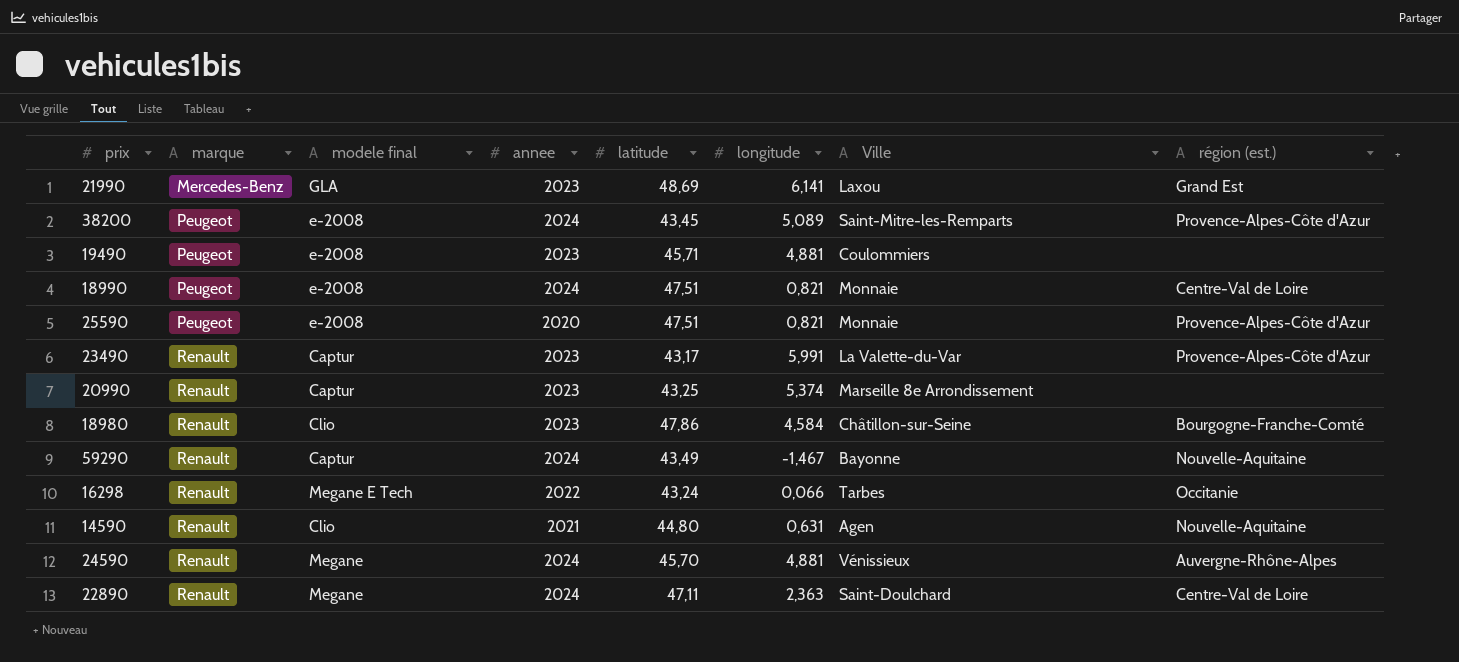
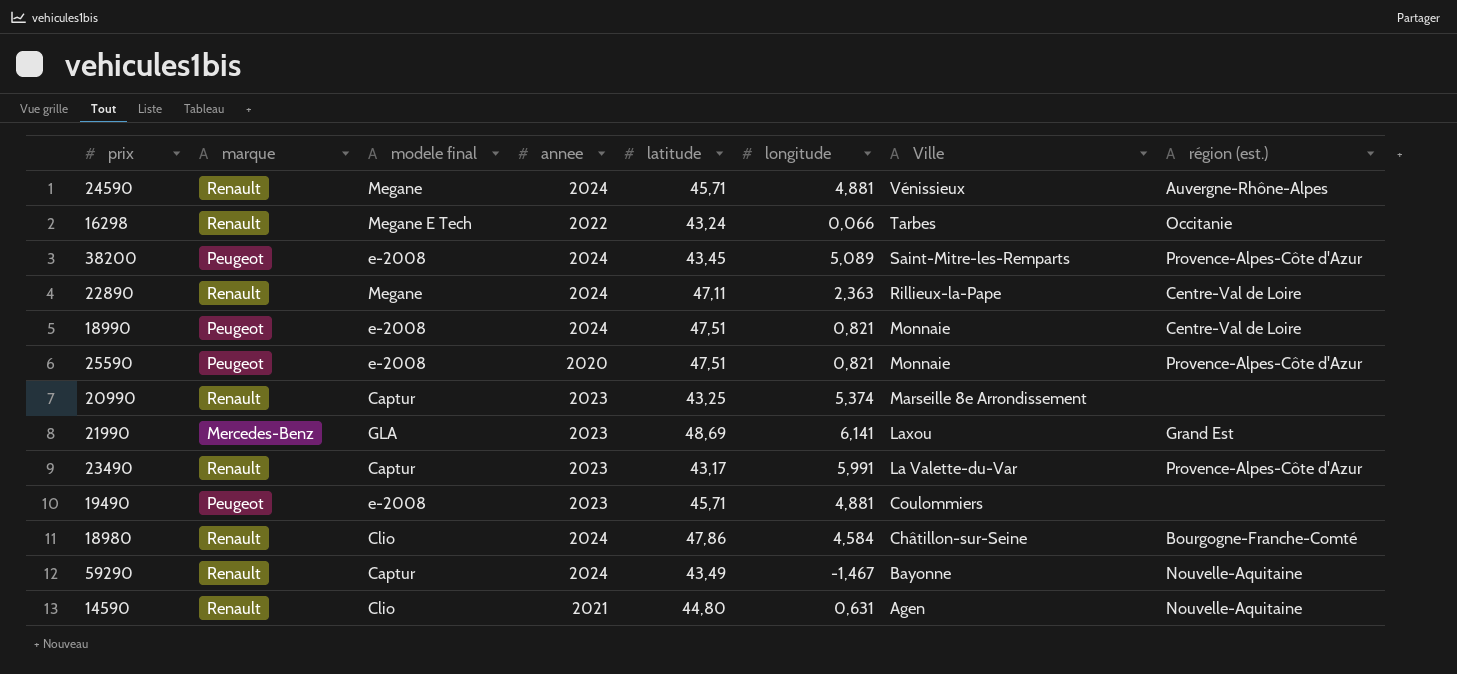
row order: marque ascending -> Ville descending
24590 | latitude: 45,70 -> 45,71
22890 | Ville: Saint-Doulchard -> Rillieux-la-Pape
18980 | annee: 2023 -> 2024

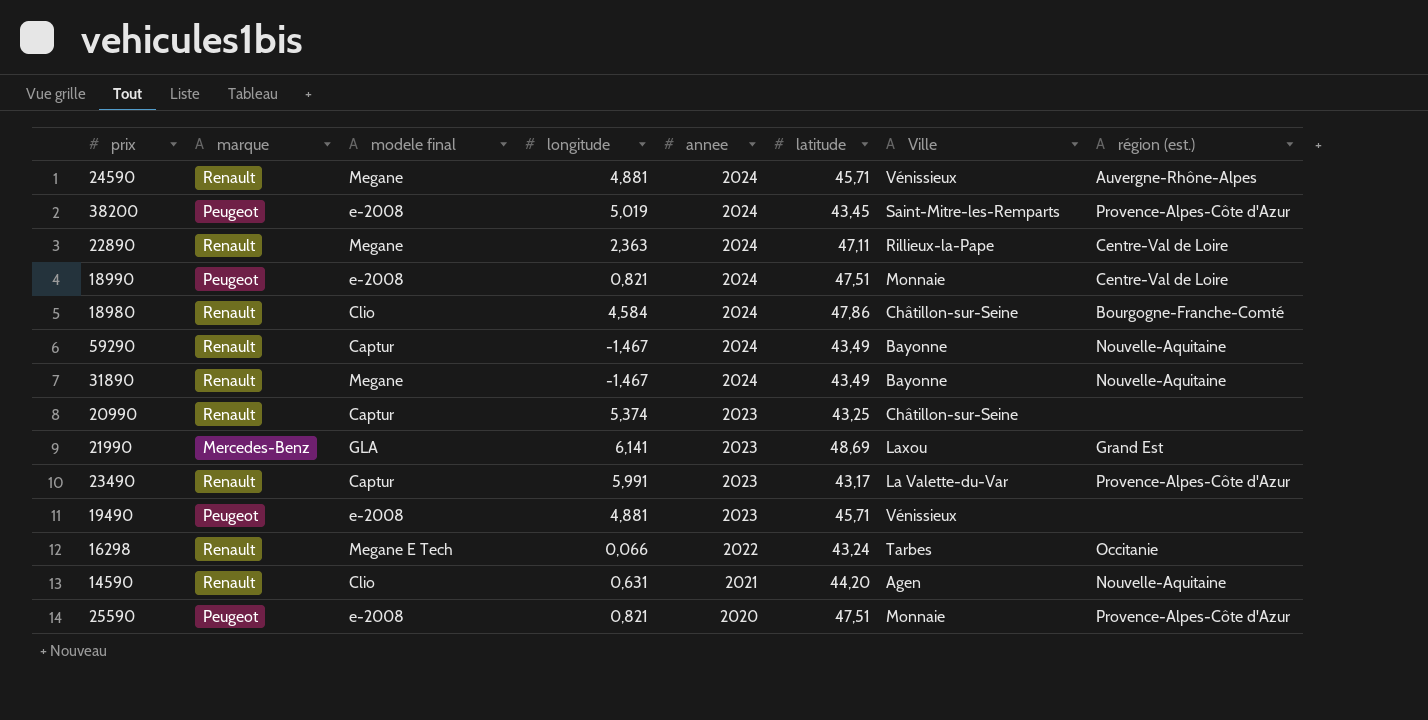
row order: Ville descending -> annee descending
column longitude | position: 6 -> 4
38200 | longitude: 5,089 -> 5,019
row 31890: none -> Renault | Megane | -1,467 | 2024 | 43,49 | Bayonne | Nouvelle-Aquitaine
20990 | Ville: Marseille 8e Arrondissement -> Châtillon-sur-Seine
19490 | Ville: Coulommiers -> Vénissieux
14590 | latitude: 44,80 -> 44,20

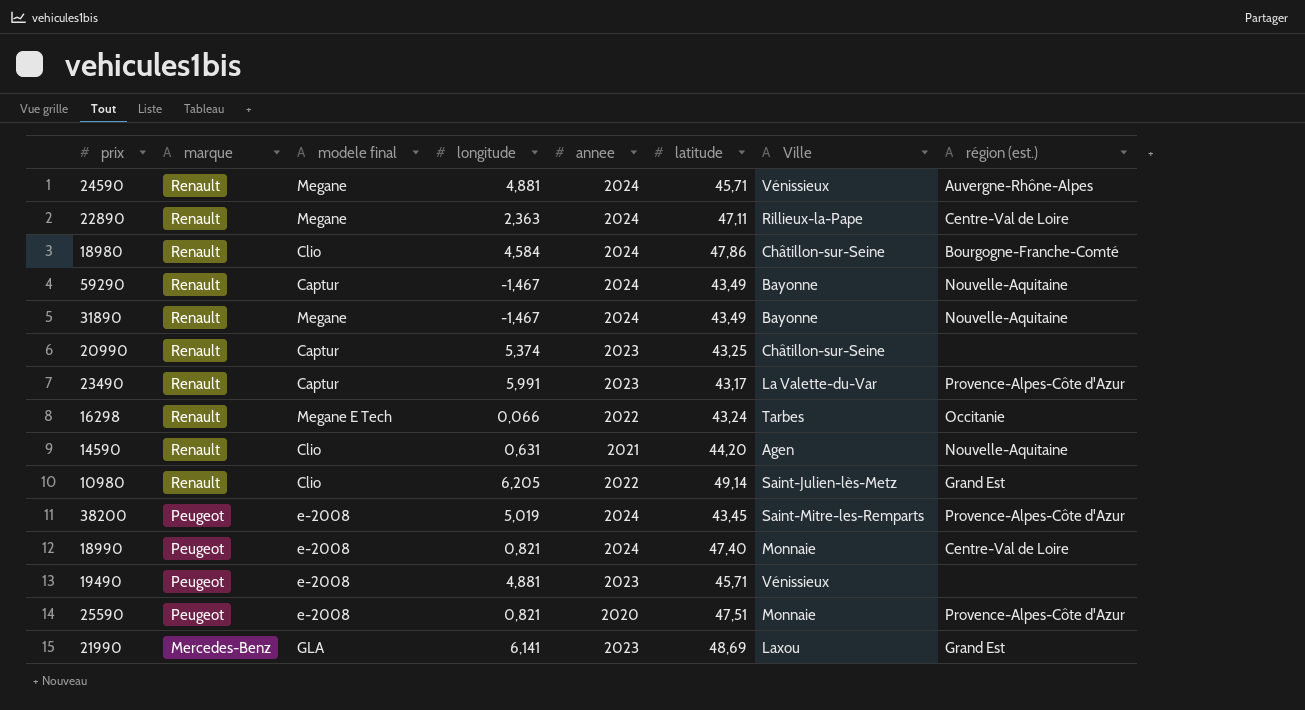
row order: annee descending -> marque descending
row 10980: none -> Renault | Clio | 6,205 | 2022 | 49,14 | Saint-Julien-lès-Metz | Grand Est
18990 | latitude: 47,51 -> 47,40

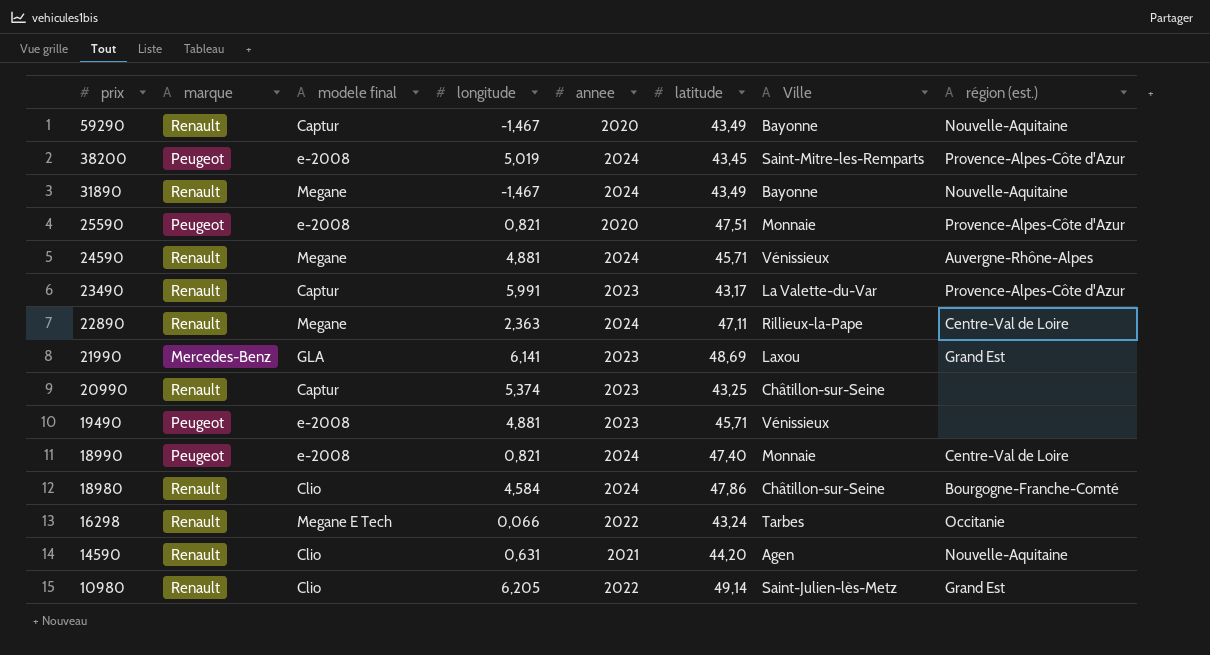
row order: marque descending -> prix descending
59290 | annee: 2024 -> 2020

